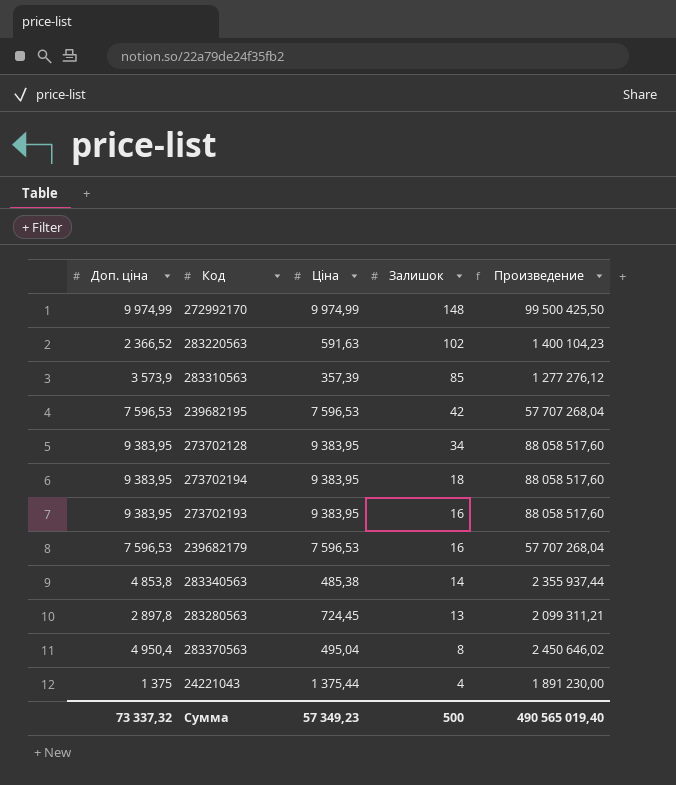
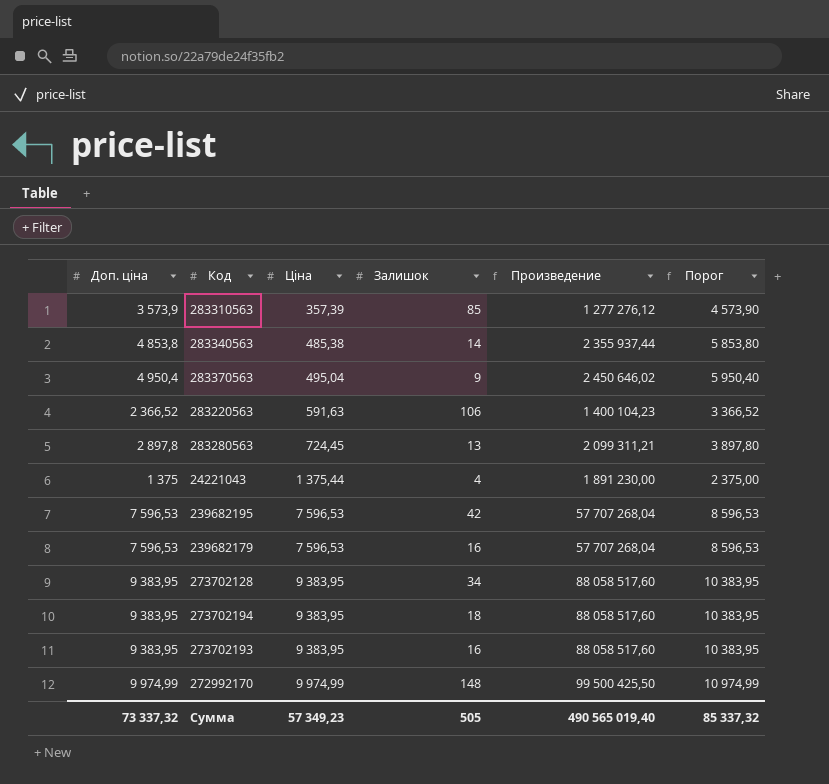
row order: Залишок descending -> Ціна ascending
column Порог | formula: none -> [Доп. ціна] + 1000
283370563 | Залишок: 8 -> 9
283220563 | Залишок: 102 -> 106
Сумма | Залишок: 500 -> 505

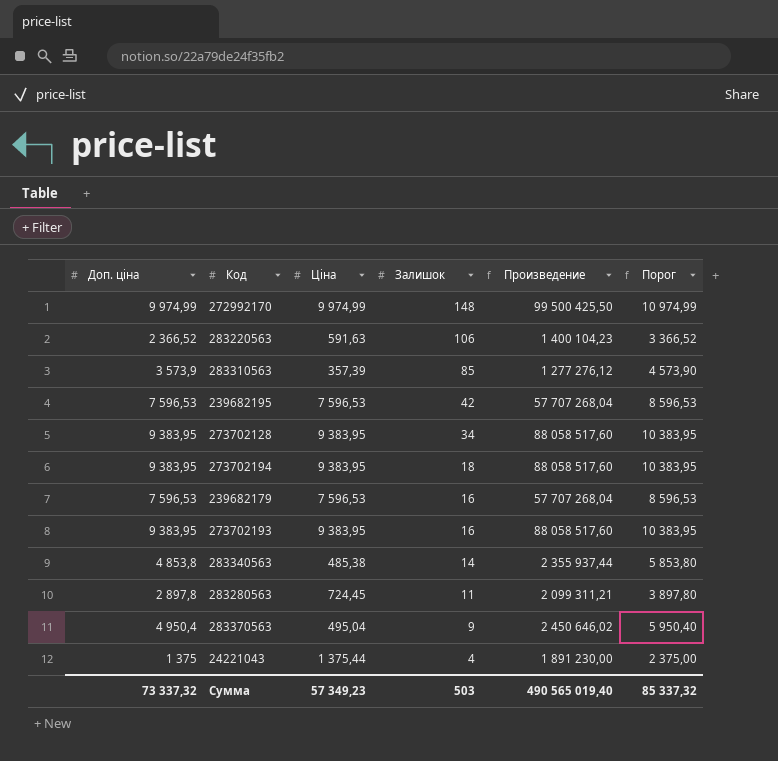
row order: Ціна ascending -> Залишок descending
283280563 | Залишок: 13 -> 11
Сумма | Залишок: 505 -> 503

